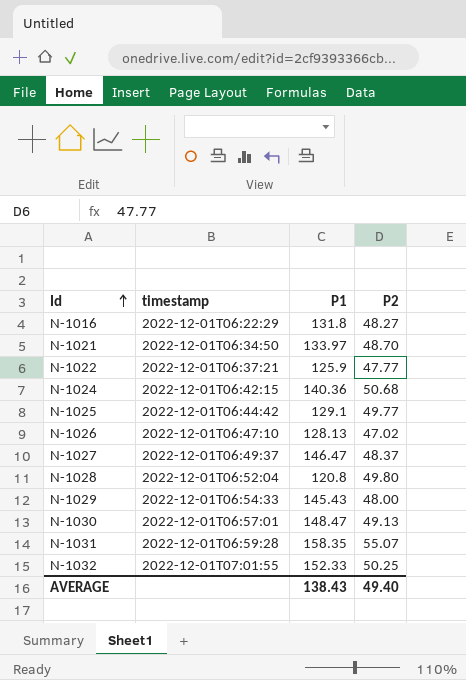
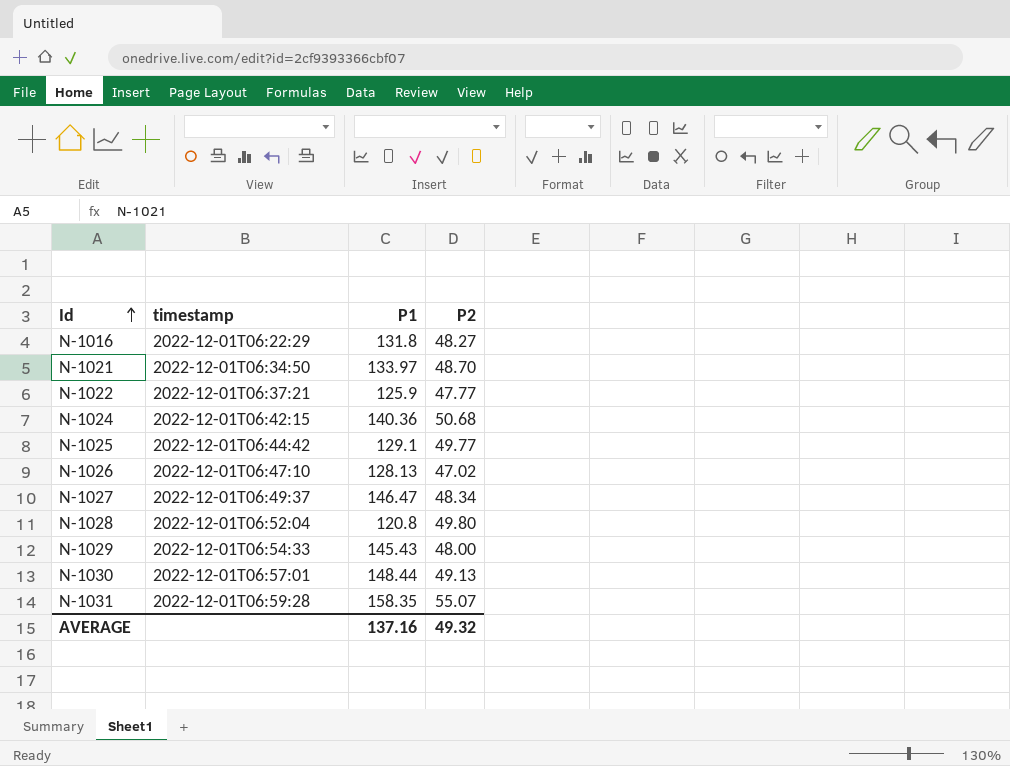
row N-1032: 2022-12-01T07:01:55 | 152.33 | 50.25 -> none
N-1027 | P2: 48.37 -> 48.34
N-1030 | P1: 148.47 -> 148.44
AVERAGE | P1: 138.43 -> 137.16
AVERAGE | P2: 49.40 -> 49.32

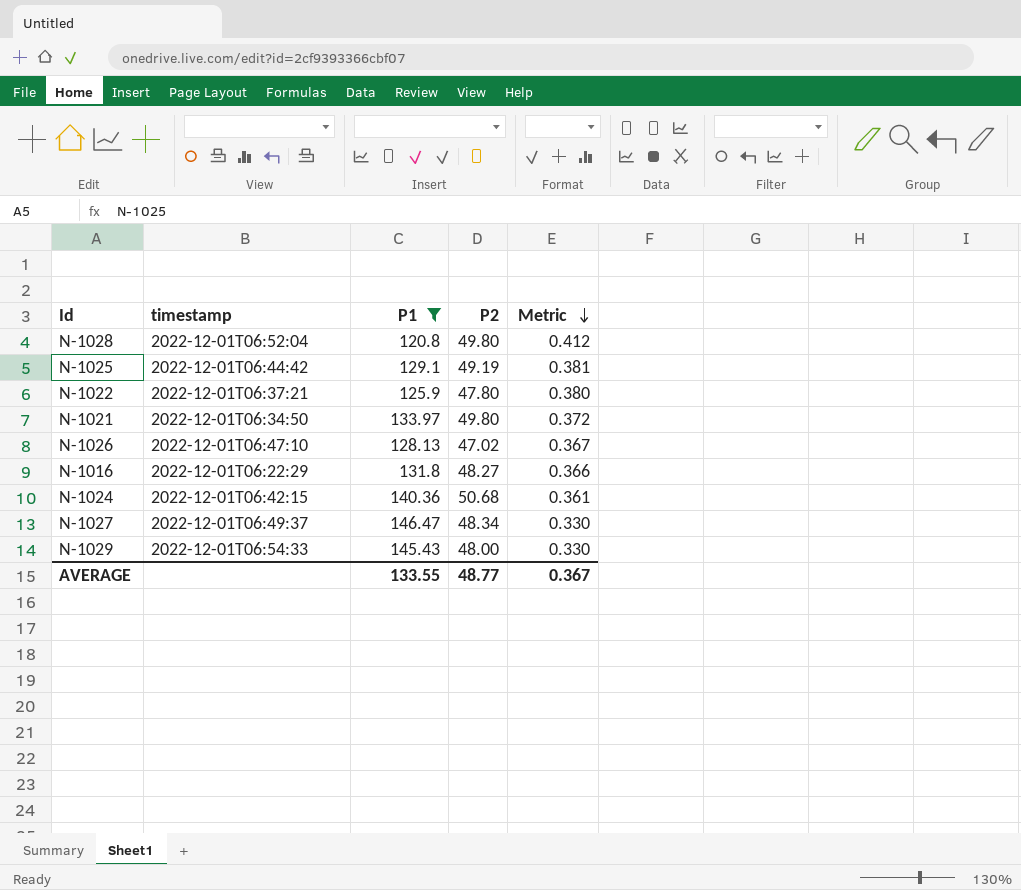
filter: none -> P1 <= 146.47
row order: Id ascending -> Metric descending
column Metric | formula: none -> [P2] / [P1]
N-1025 | P2: 49.77 -> 49.19
N-1022 | P2: 47.77 -> 47.80
N-1021 | P2: 48.70 -> 49.80
AVERAGE | P1: 137.16 -> 133.55
AVERAGE | P2: 49.32 -> 48.77

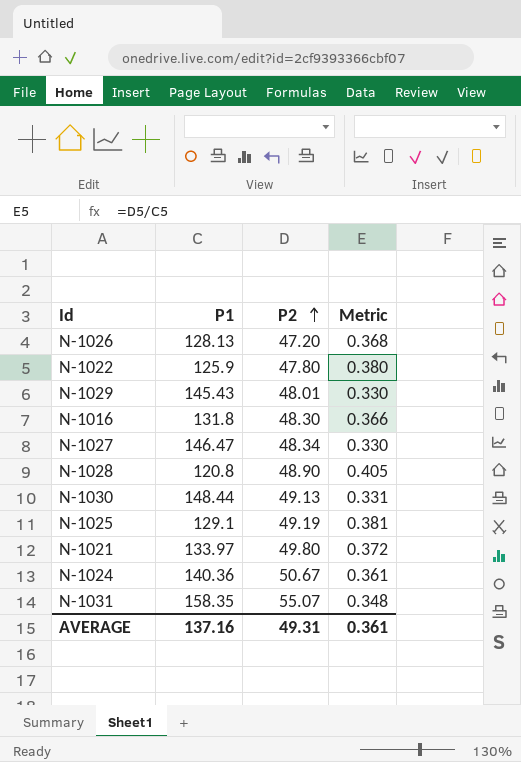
filter: P1 <= 146.47 -> none
row order: Metric descending -> P2 ascending
column timestamp | position: 2 -> none
N-1026 | P2: 47.02 -> 47.20
N-1026 | Metric: 0.367 -> 0.368
N-1029 | P2: 48.00 -> 48.01
N-1016 | P2: 48.27 -> 48.30
N-1028 | P2: 49.80 -> 48.90
N-1028 | Metric: 0.412 -> 0.405
N-1024 | P2: 50.68 -> 50.67
AVERAGE | P1: 133.55 -> 137.16
AVERAGE | P2: 48.77 -> 49.31
AVERAGE | Metric: 0.367 -> 0.361

